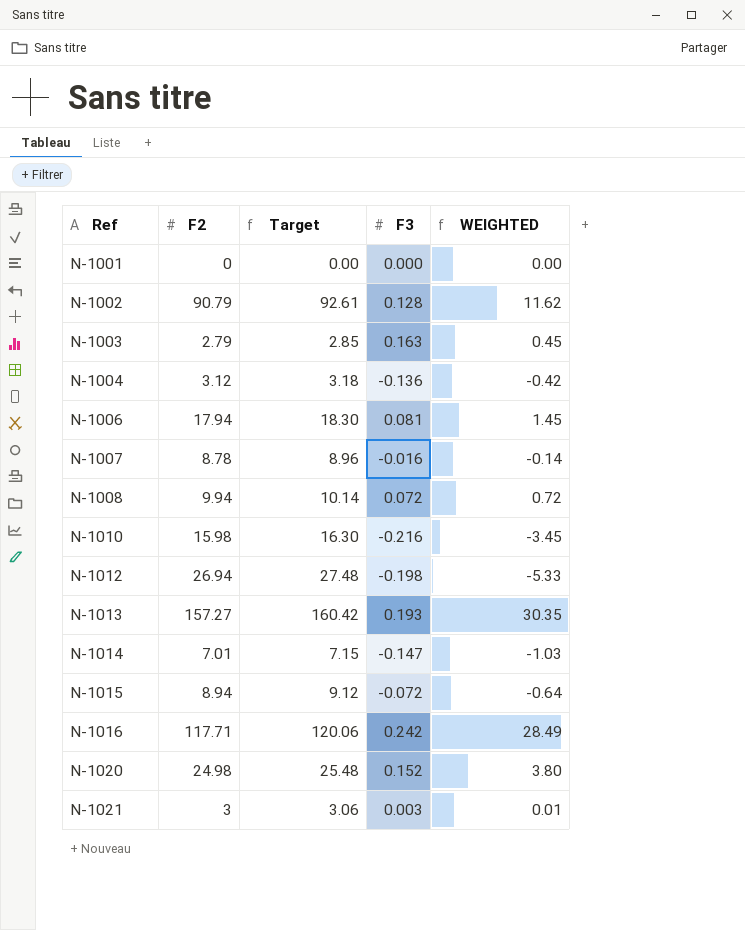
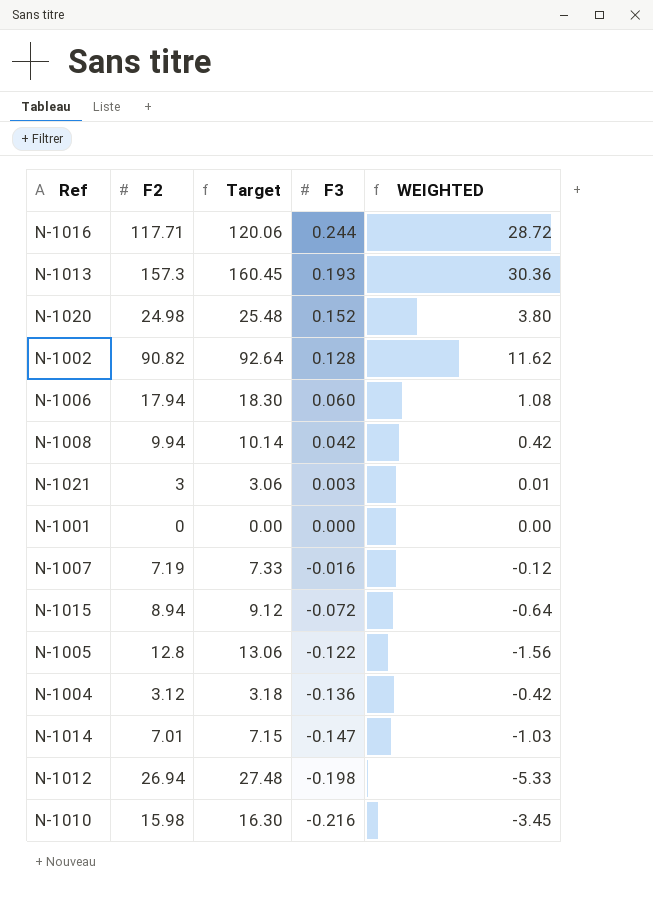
row order: Ref ascending -> F3 descending
row N-1003: 2.79 | 2.85 | 0.163 | 0.45 -> none
N-1016 | F3: 0.242 -> 0.244
N-1016 | WEIGHTED: 28.49 -> 28.72
N-1013 | F2: 157.27 -> 157.3
N-1013 | Target: 160.42 -> 160.45
N-1013 | WEIGHTED: 30.35 -> 30.36
N-1002 | F2: 90.79 -> 90.82
N-1002 | Target: 92.61 -> 92.64
N-1006 | F3: 0.081 -> 0.060
N-1006 | WEIGHTED: 1.45 -> 1.08
N-1008 | F3: 0.072 -> 0.042
N-1008 | WEIGHTED: 0.72 -> 0.42
N-1007 | F2: 8.78 -> 7.19
N-1007 | Target: 8.96 -> 7.33
N-1007 | WEIGHTED: -0.14 -> -0.12
row N-1005: none -> 12.8 | 13.06 | -0.122 | -1.56

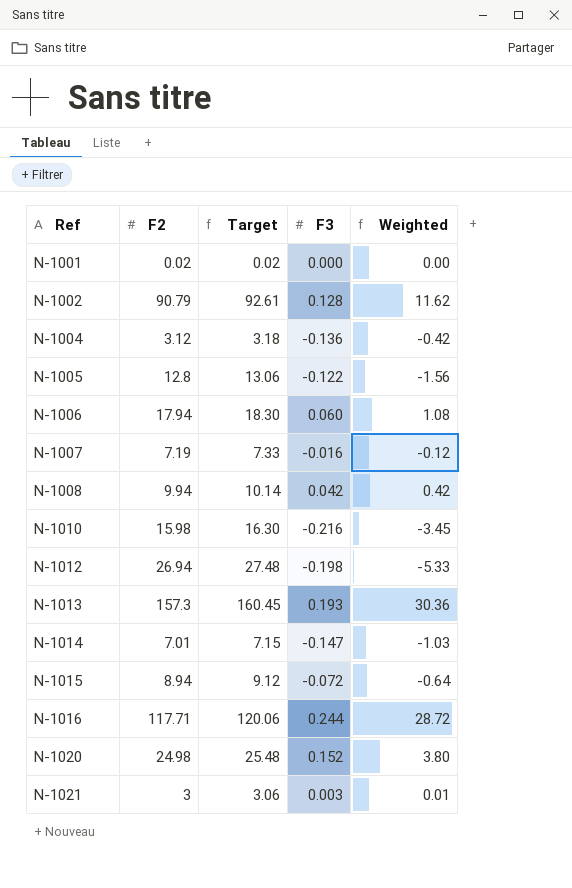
row order: F3 descending -> Ref ascending
column name: WEIGHTED -> Weighted
N-1001 | F2: 0 -> 0.02
N-1001 | Target: 0.00 -> 0.02
N-1002 | F2: 90.82 -> 90.79
N-1002 | Target: 92.64 -> 92.61

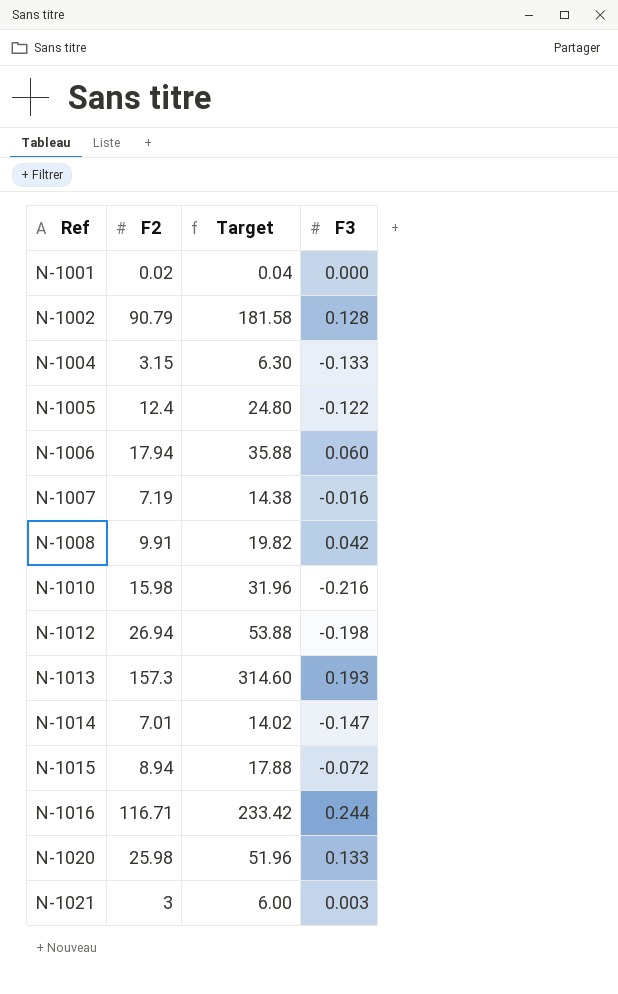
column Weighted | formula: [F2] * [F3] -> none
column Target | formula: [F2] * 1.02 -> [F2] * 2
N-1004 | F2: 3.12 -> 3.15
N-1004 | F3: -0.136 -> -0.133
N-1005 | F2: 12.8 -> 12.4
N-1008 | F2: 9.94 -> 9.91
N-1016 | F2: 117.71 -> 116.71
N-1020 | F2: 24.98 -> 25.98
N-1020 | F3: 0.152 -> 0.133

